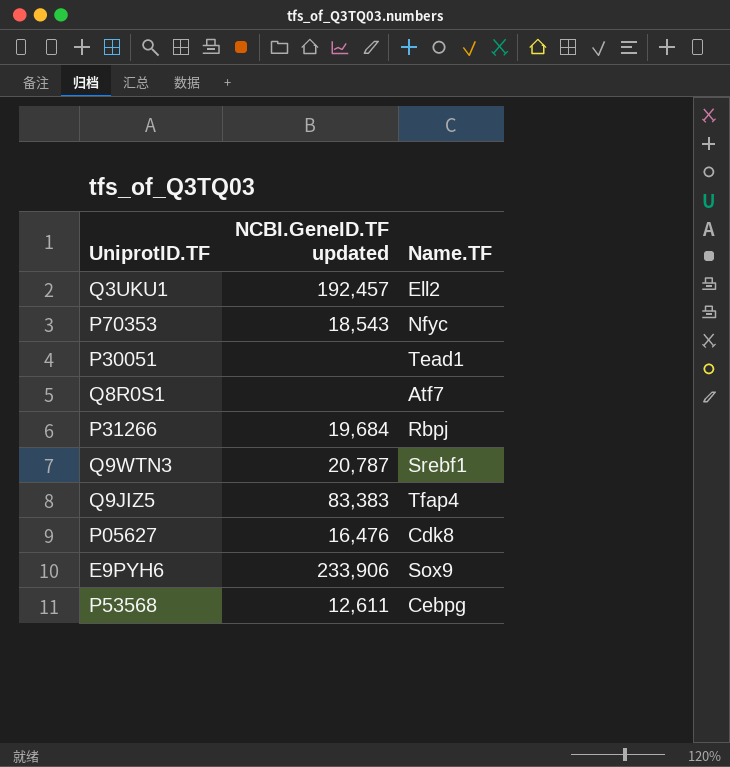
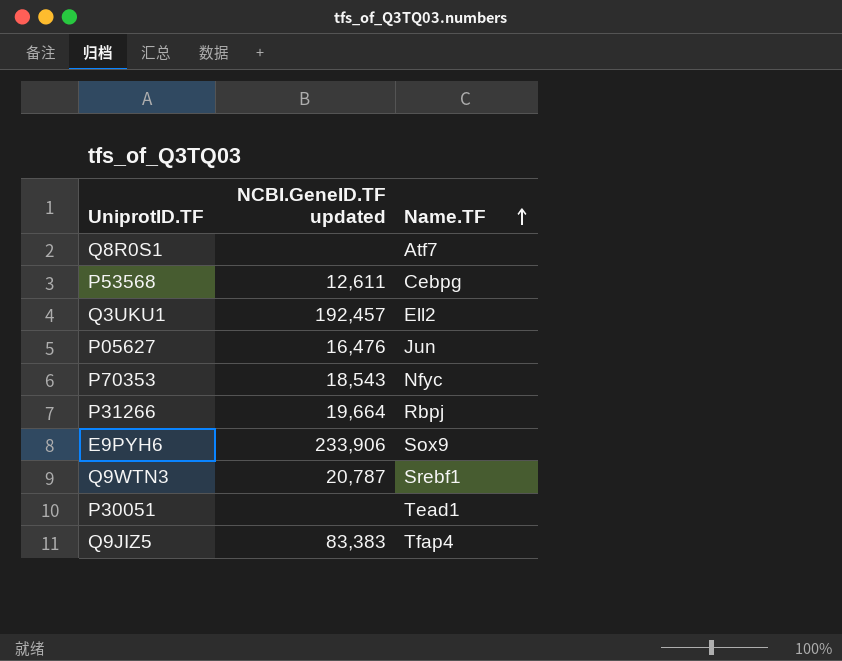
row order: none -> Name.TF ascending
P05627 | Name.TF: Cdk8 -> Jun
P31266 | NCBI.GeneID.TF updated: 19,684 -> 19,664

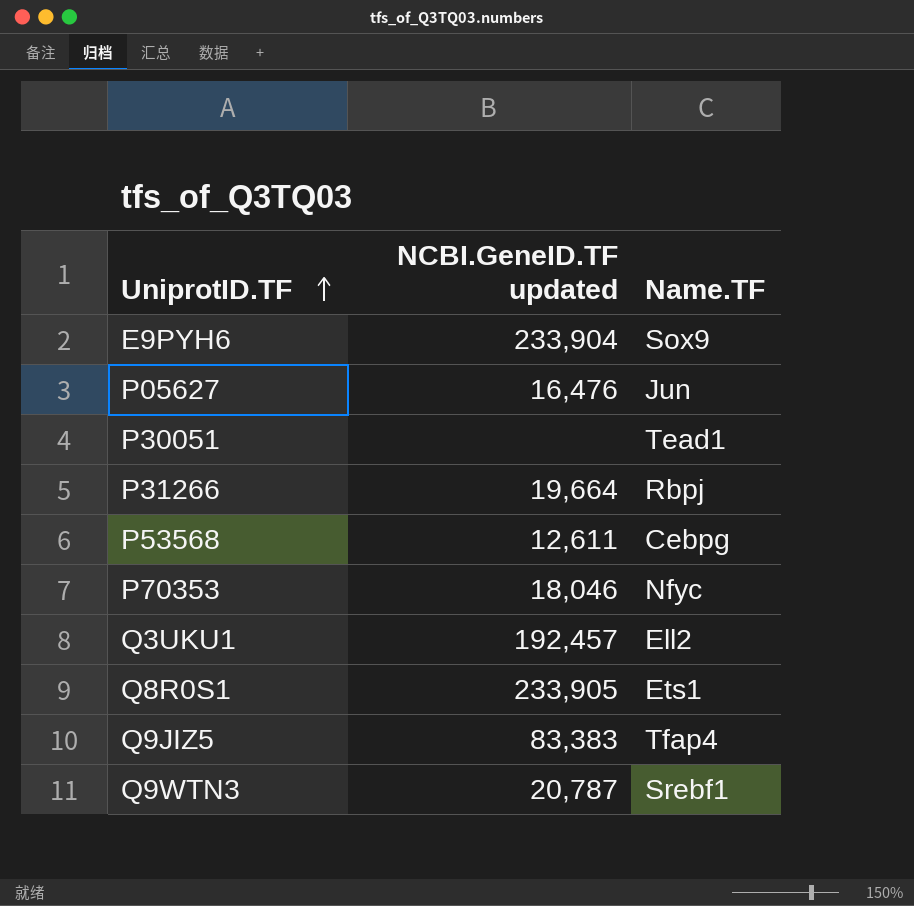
row order: Name.TF ascending -> UniprotID.TF ascending
E9PYH6 | NCBI.GeneID.TF updated: 233,906 -> 233,904
P70353 | NCBI.GeneID.TF updated: 18,543 -> 18,046
Q8R0S1 | NCBI.GeneID.TF updated: none -> 233,905
Q8R0S1 | Name.TF: Atf7 -> Ets1

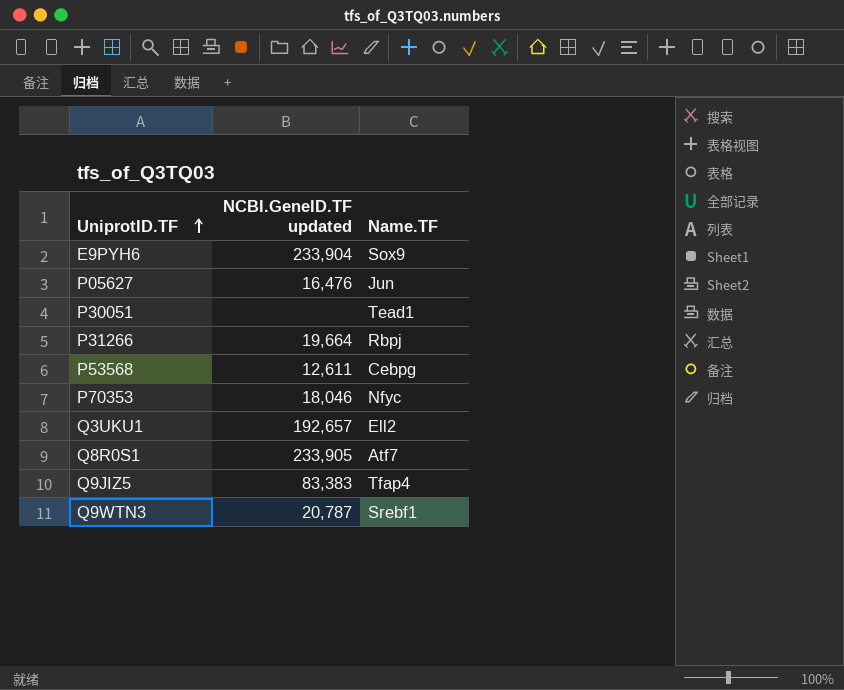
Q3UKU1 | NCBI.GeneID.TF updated: 192,457 -> 192,657
Q8R0S1 | Name.TF: Ets1 -> Atf7

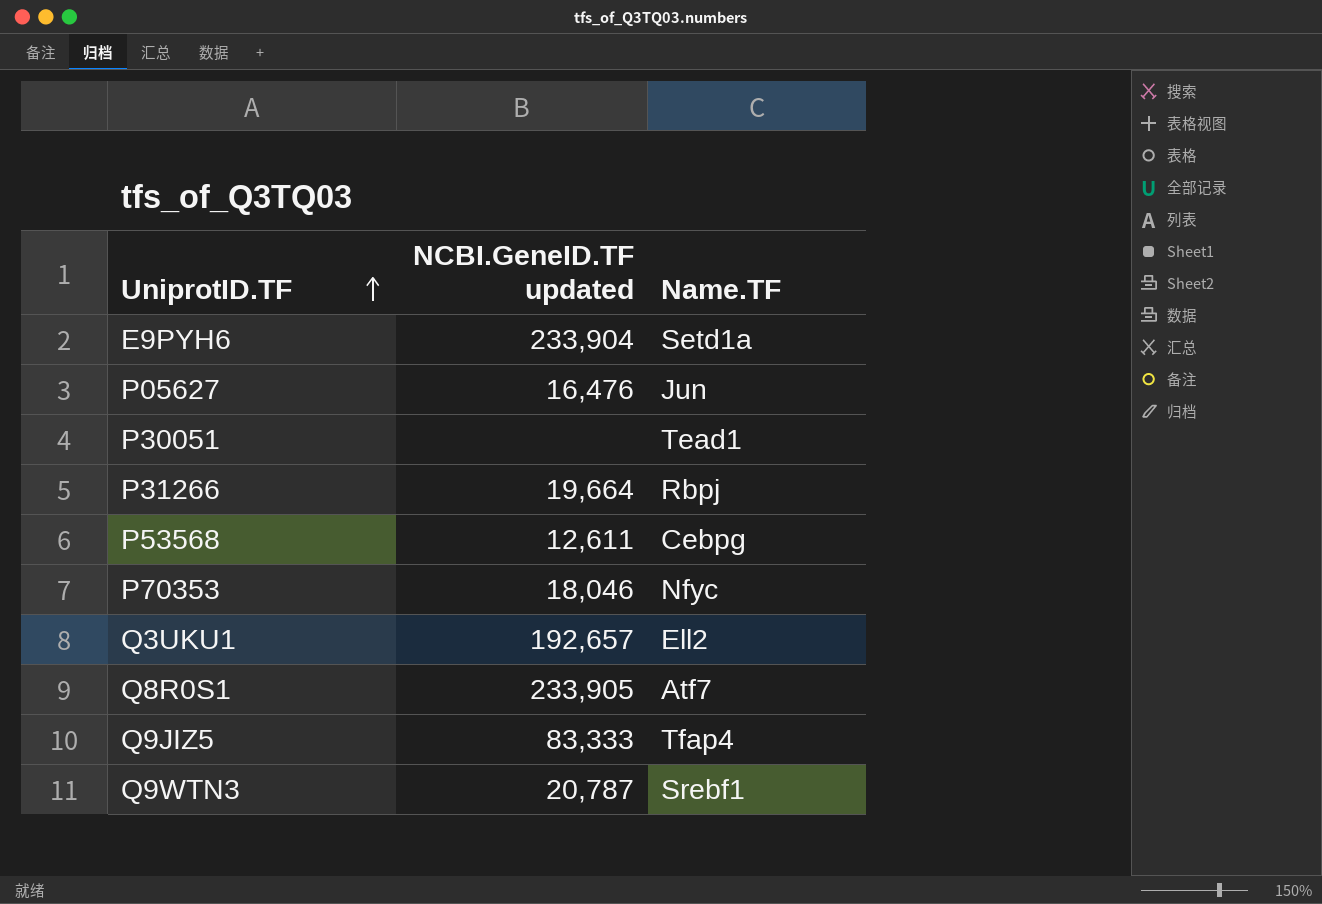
E9PYH6 | Name.TF: Sox9 -> Setd1a
Q9JIZ5 | NCBI.GeneID.TF updated: 83,383 -> 83,333

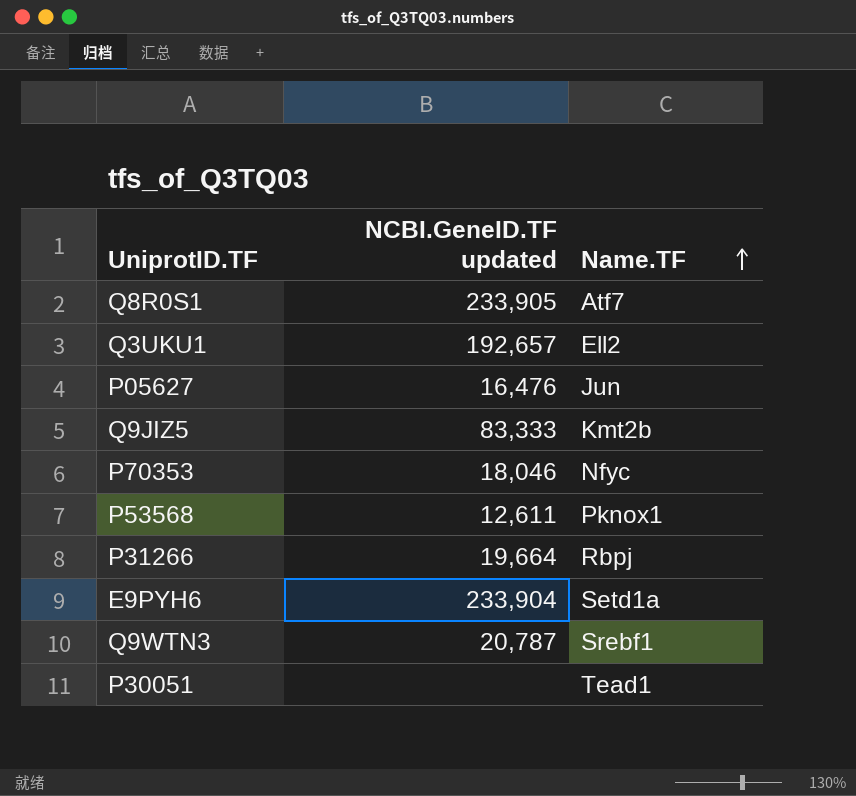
row order: UniprotID.TF ascending -> Name.TF ascending
Q9JIZ5 | Name.TF: Tfap4 -> Kmt2b
P53568 | Name.TF: Cebpg -> Pknox1

